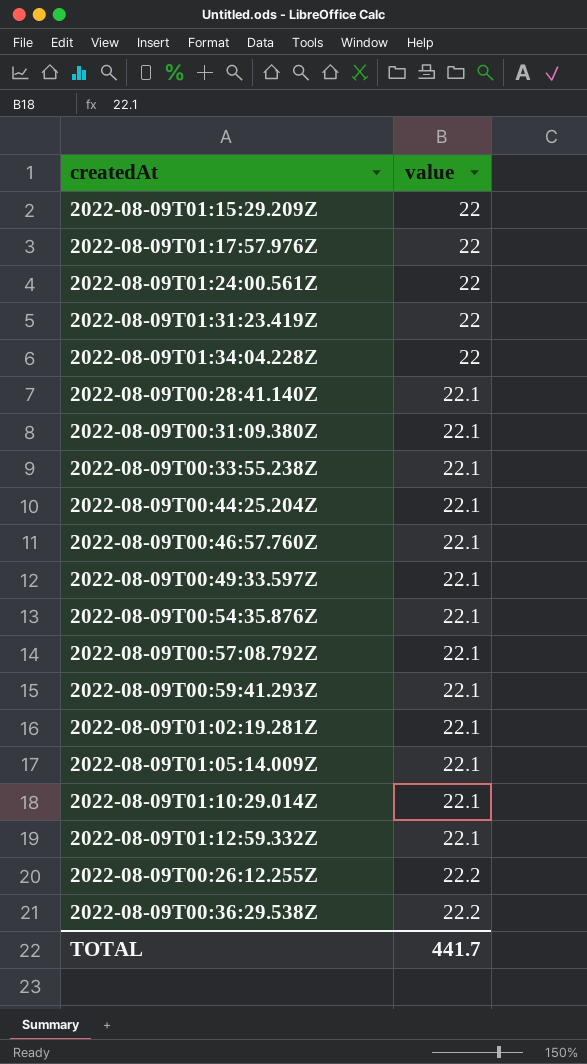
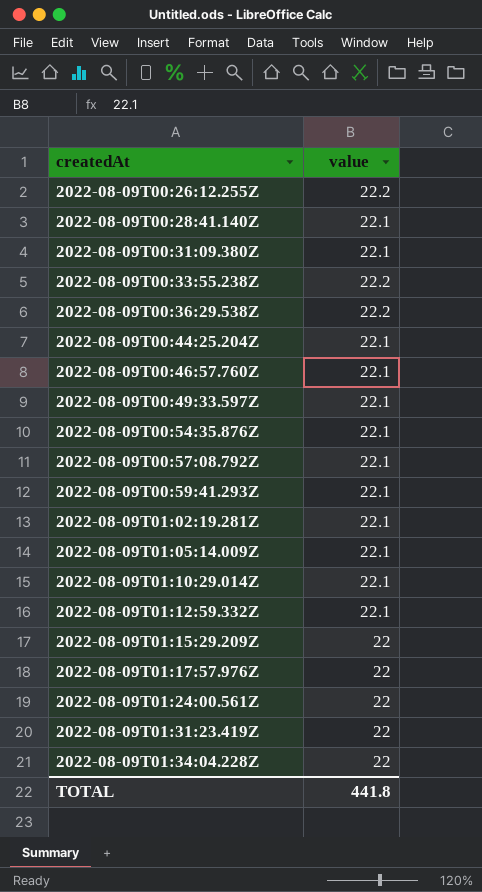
row order: value ascending -> createdAt ascending
2022-08-09T00:33:55.238Z | value: 22.1 -> 22.2
TOTAL | value: 441.7 -> 441.8

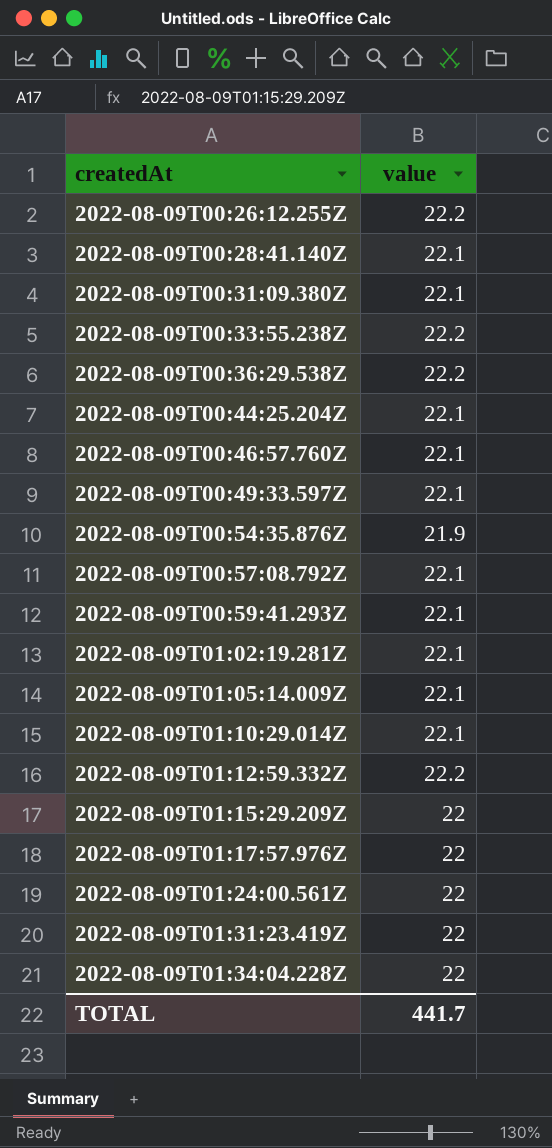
2022-08-09T00:54:35.876Z | value: 22.1 -> 21.9
2022-08-09T01:12:59.332Z | value: 22.1 -> 22.2
TOTAL | value: 441.8 -> 441.7

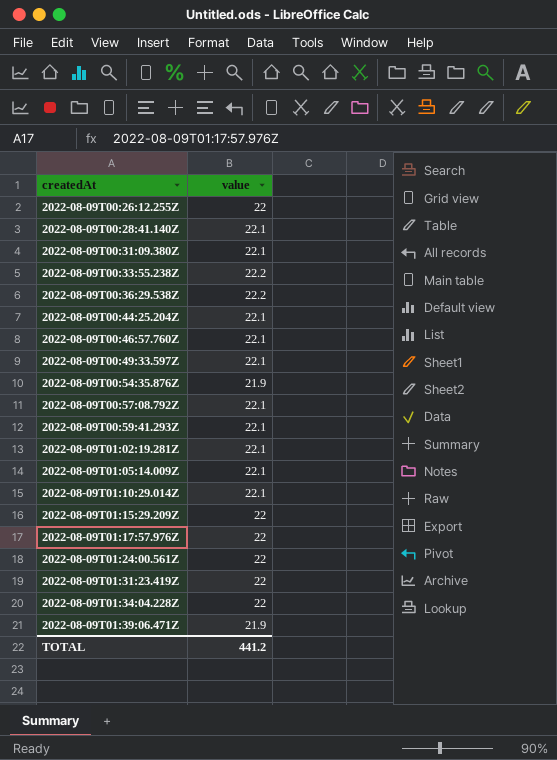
row 2022-08-09T01:12:59.332Z: 22.2 -> none
2022-08-09T00:26:12.255Z | value: 22.2 -> 22
row 2022-08-09T01:39:06.471Z: none -> 21.9
TOTAL | value: 441.7 -> 441.2

